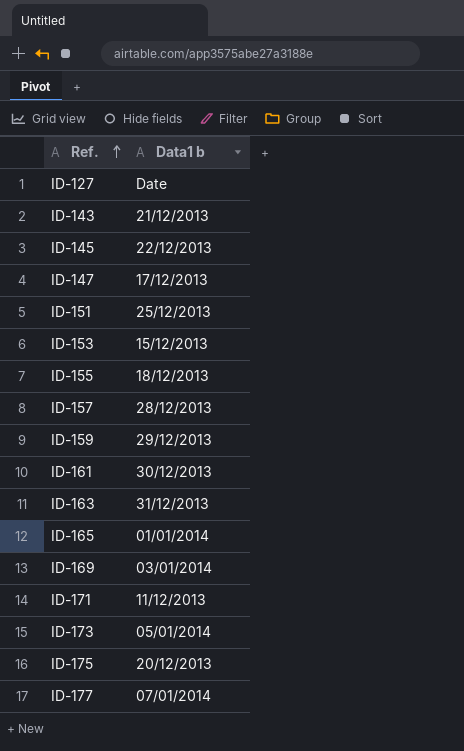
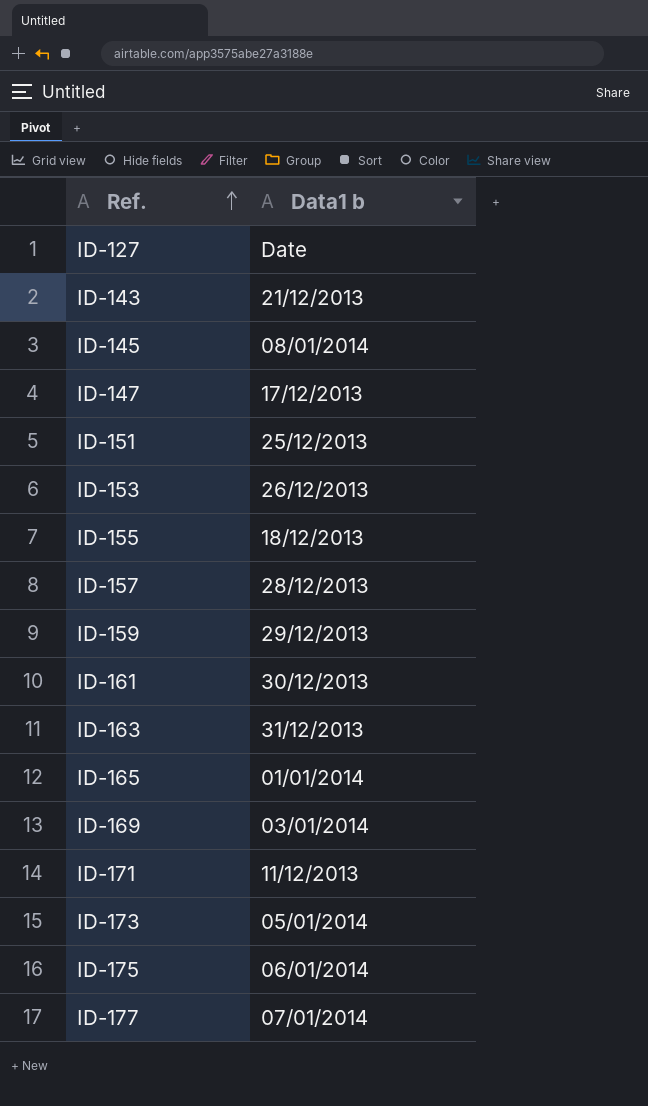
ID-145 | Data1 b: 22/12/2013 -> 08/01/2014
ID-153 | Data1 b: 15/12/2013 -> 26/12/2013
ID-175 | Data1 b: 20/12/2013 -> 06/01/2014

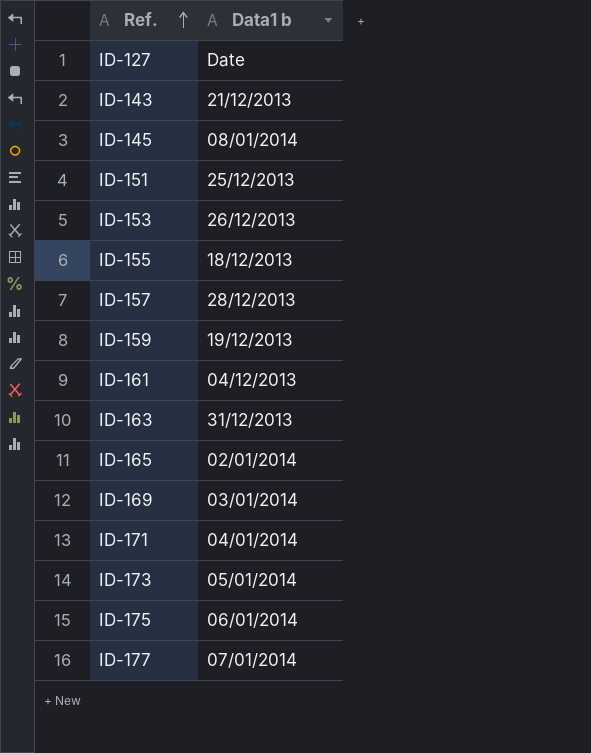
row ID-147: 17/12/2013 -> none
ID-159 | Data1 b: 29/12/2013 -> 19/12/2013
ID-161 | Data1 b: 30/12/2013 -> 04/12/2013
ID-165 | Data1 b: 01/01/2014 -> 02/01/2014
ID-171 | Data1 b: 11/12/2013 -> 04/01/2014

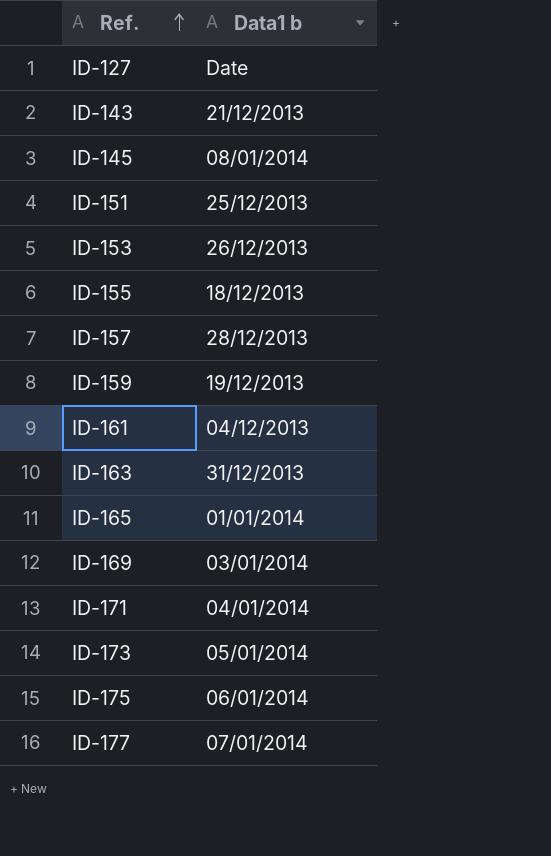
ID-165 | Data1 b: 02/01/2014 -> 01/01/2014

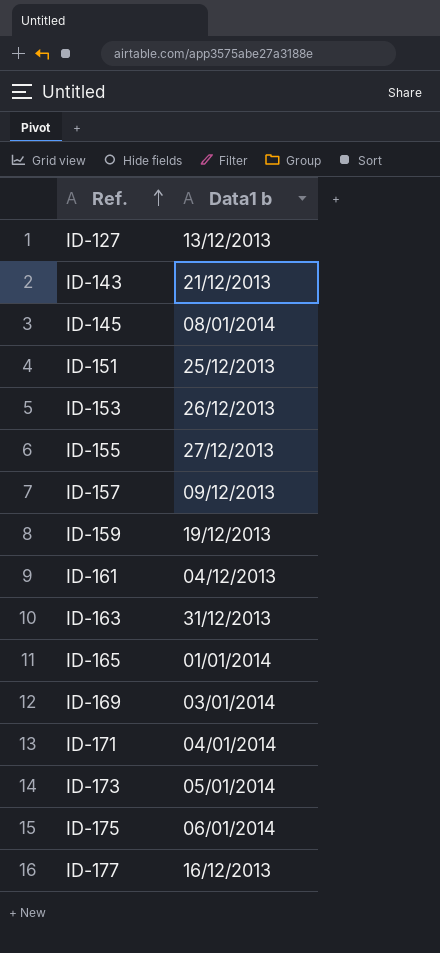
ID-127 | Data1 b: Date -> 13/12/2013
ID-155 | Data1 b: 18/12/2013 -> 27/12/2013
ID-157 | Data1 b: 28/12/2013 -> 09/12/2013
ID-177 | Data1 b: 07/01/2014 -> 16/12/2013

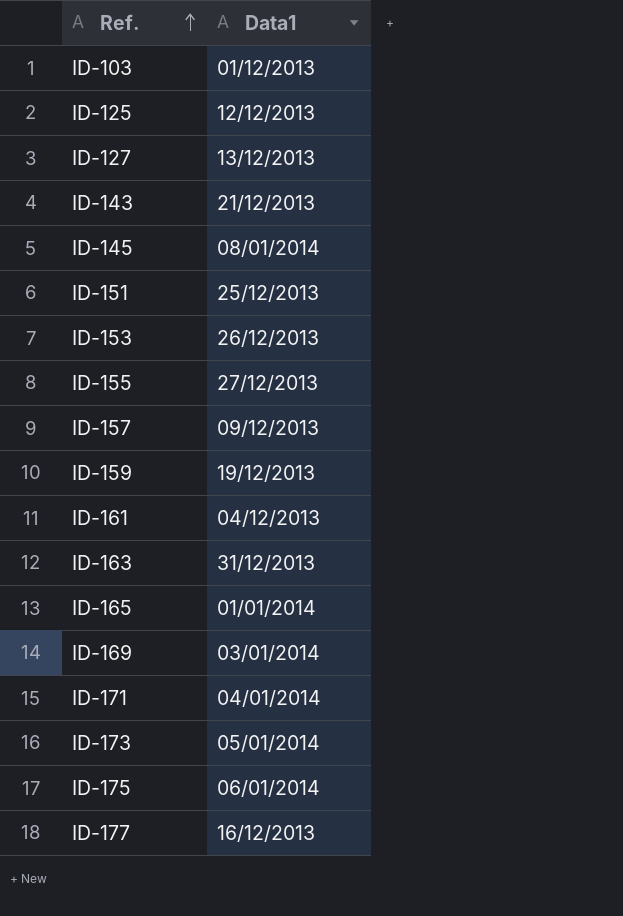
column name: Data1 b -> Data1
row ID-103: none -> 01/12/2013
row ID-125: none -> 12/12/2013

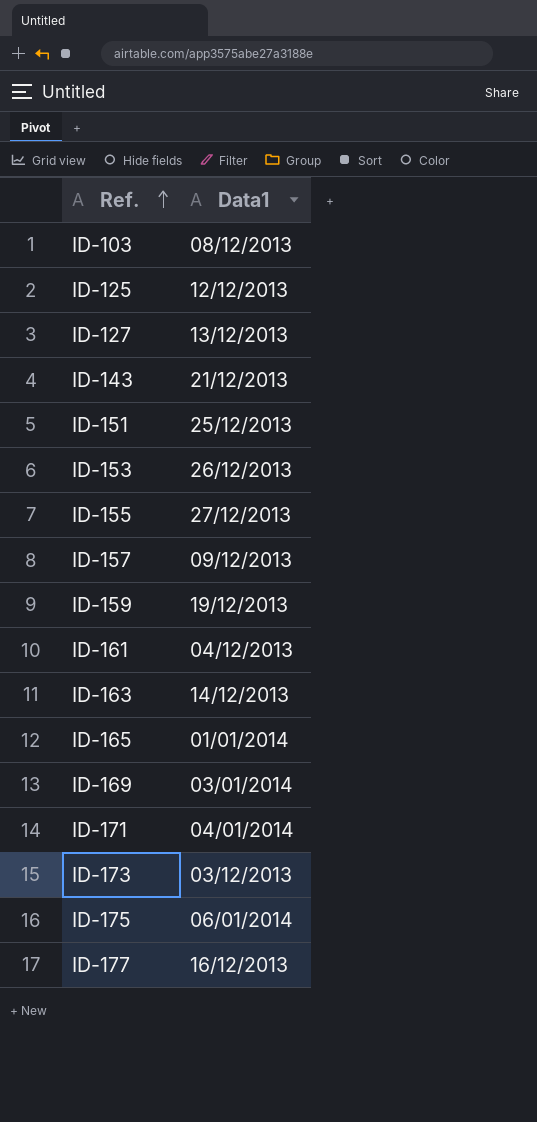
row ID-145: 08/01/2014 -> none
ID-103 | Data1: 01/12/2013 -> 08/12/2013
ID-163 | Data1: 31/12/2013 -> 14/12/2013
ID-173 | Data1: 05/01/2014 -> 03/12/2013

